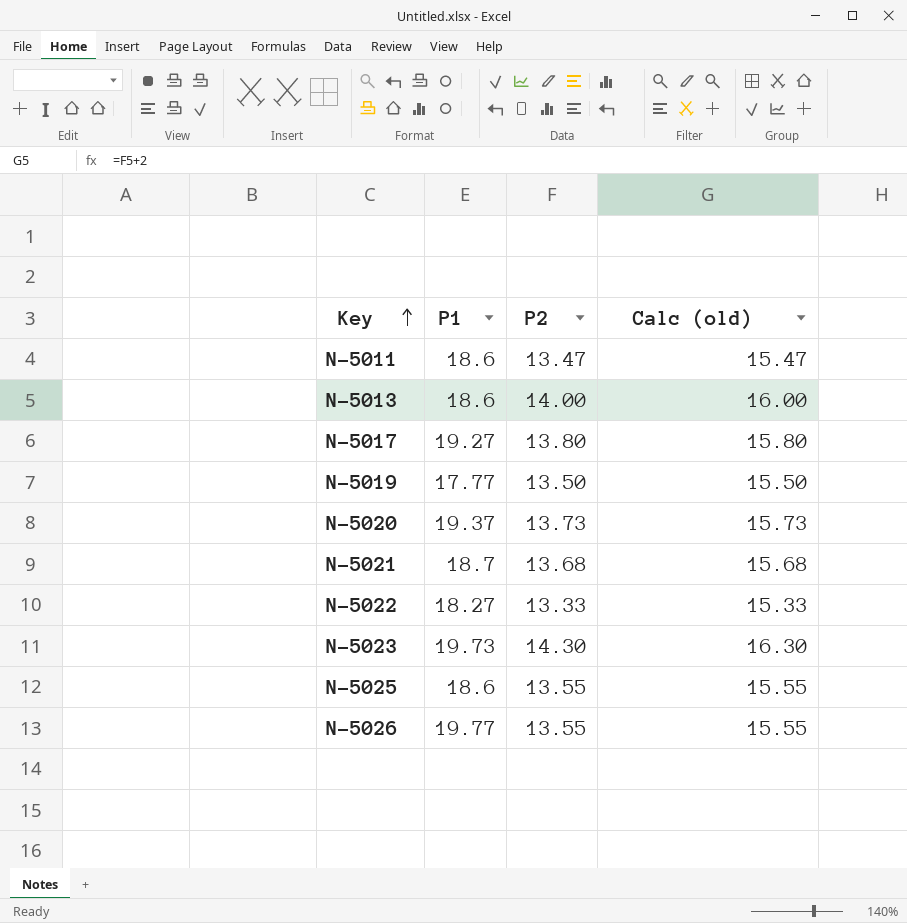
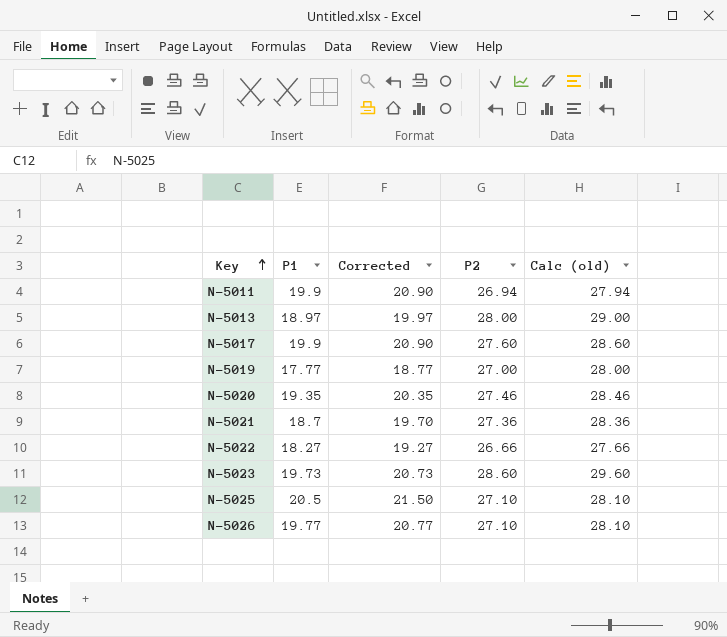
column Corrected | formula: none -> [P1] + 1
column Calc (old) | formula: [P2] + 2 -> [P2] + 1
N-5011 | P1: 18.6 -> 19.9
N-5011 | P2: 13.47 -> 26.94
N-5013 | P1: 18.6 -> 18.97
N-5013 | P2: 14.00 -> 28.00
N-5017 | P1: 19.27 -> 19.9
N-5017 | P2: 13.80 -> 27.60
N-5019 | P2: 13.50 -> 27.00
N-5020 | P1: 19.37 -> 19.35
N-5020 | P2: 13.73 -> 27.46
N-5021 | P2: 13.68 -> 27.36
N-5022 | P2: 13.33 -> 26.66
N-5023 | P2: 14.30 -> 28.60
N-5025 | P1: 18.6 -> 20.5
N-5025 | P2: 13.55 -> 27.10
N-5026 | P2: 13.55 -> 27.10

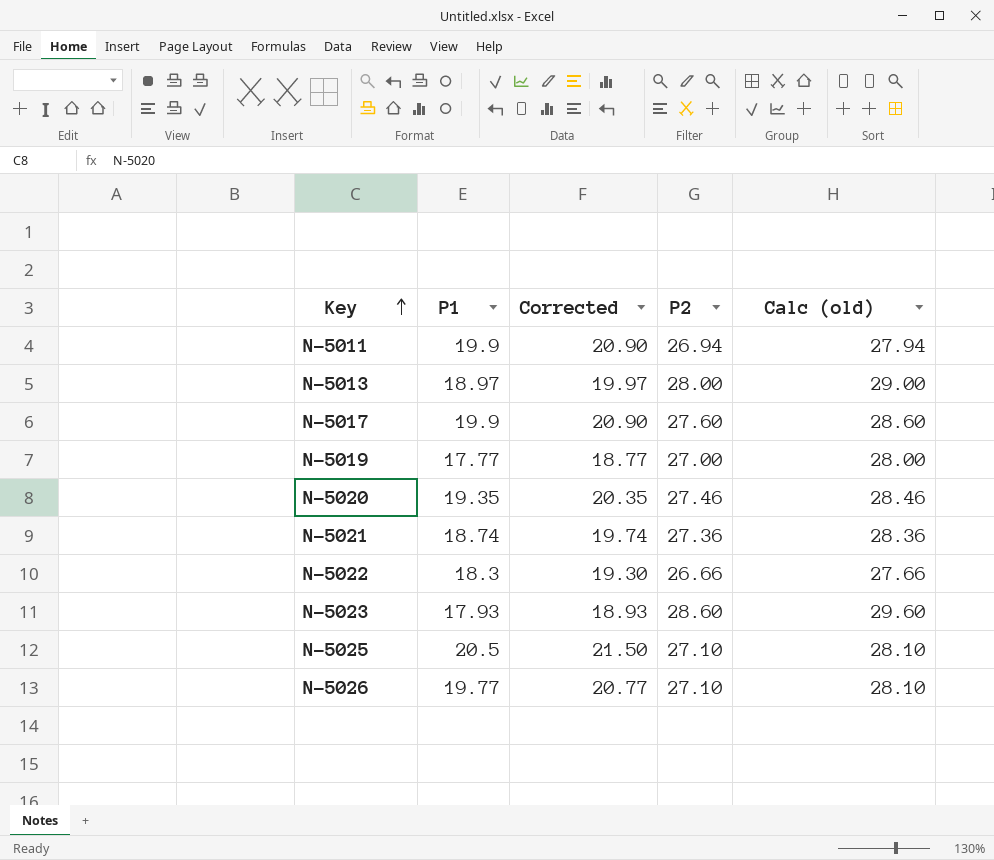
N-5021 | P1: 18.7 -> 18.74
N-5021 | Corrected: 19.70 -> 19.74
N-5022 | P1: 18.27 -> 18.3
N-5022 | Corrected: 19.27 -> 19.30
N-5023 | P1: 19.73 -> 17.93
N-5023 | Corrected: 20.73 -> 18.93

